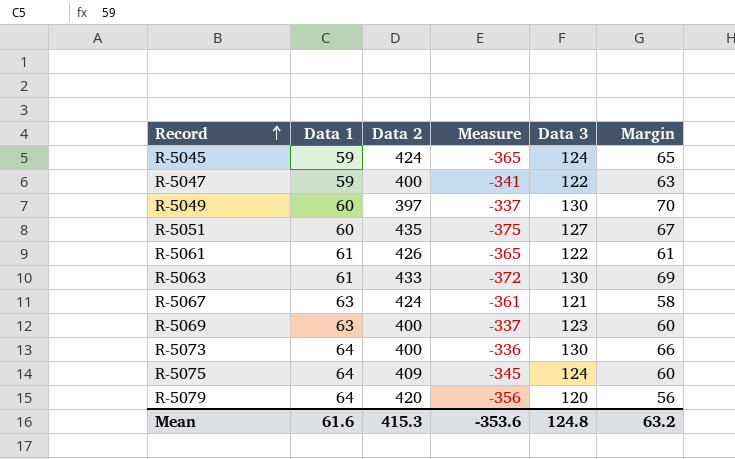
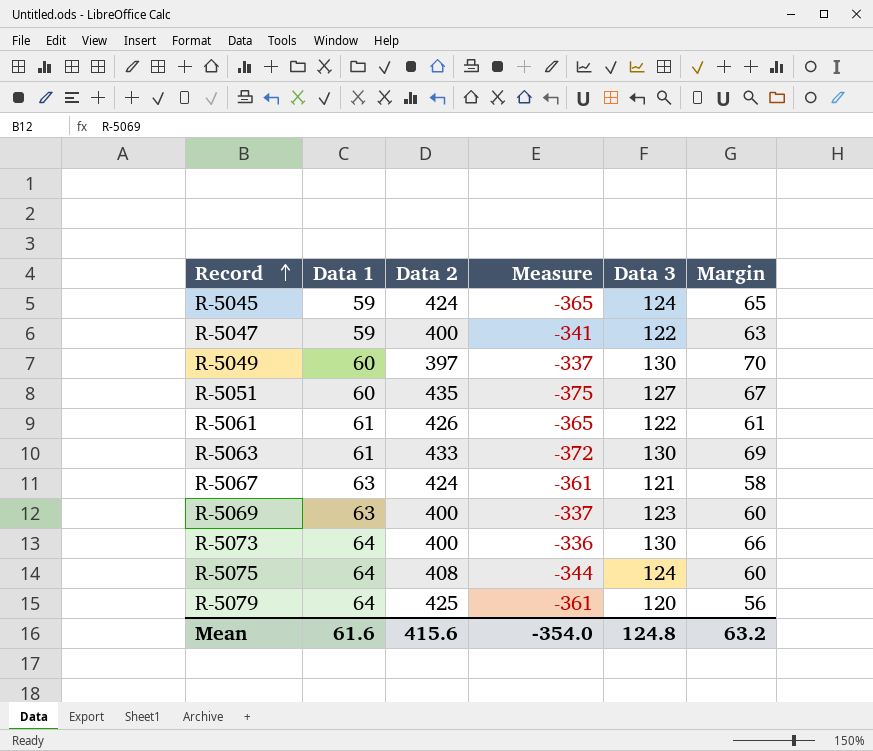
R-5075 | Data 2: 409 -> 408
R-5075 | Measure: -345 -> -344
R-5079 | Data 2: 420 -> 425
R-5079 | Measure: -356 -> -361
Mean | Data 2: 415.3 -> 415.6
Mean | Measure: -353.6 -> -354.0

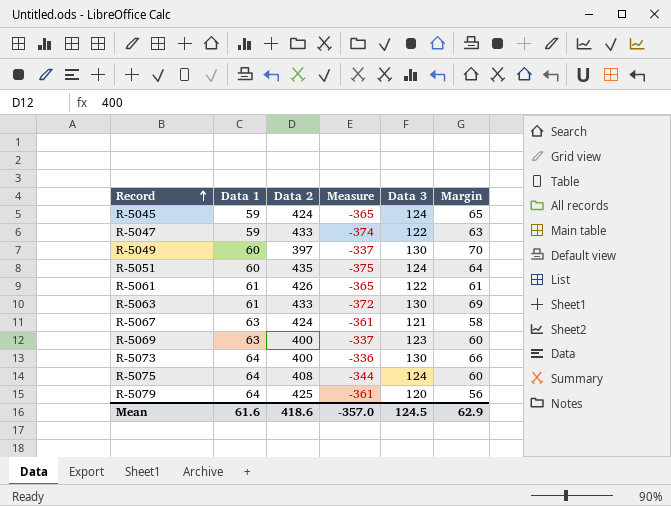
R-5047 | Data 2: 400 -> 433
R-5047 | Measure: -341 -> -374
R-5051 | Data 3: 127 -> 124
R-5051 | Margin: 67 -> 64
Mean | Data 2: 415.6 -> 418.6
Mean | Measure: -354.0 -> -357.0
Mean | Data 3: 124.8 -> 124.5
Mean | Margin: 63.2 -> 62.9

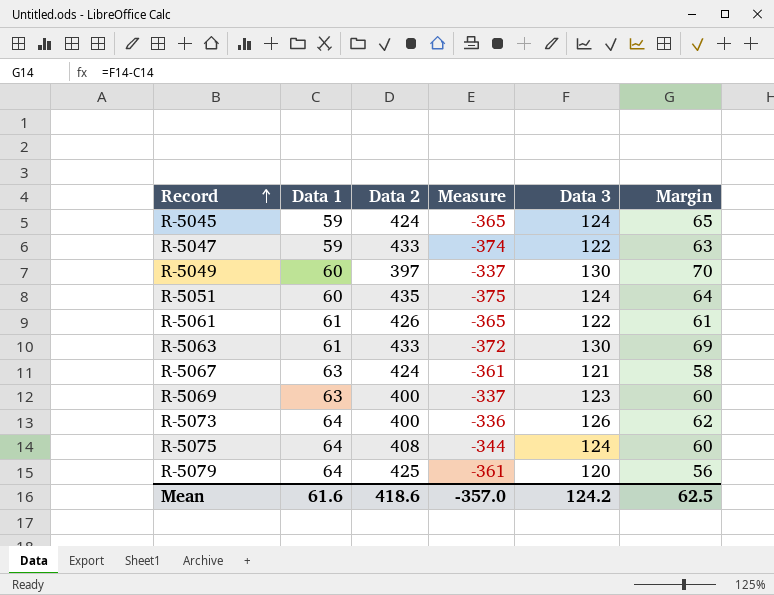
R-5073 | Data 3: 130 -> 126
R-5073 | Margin: 66 -> 62
Mean | Data 3: 124.5 -> 124.2
Mean | Margin: 62.9 -> 62.5

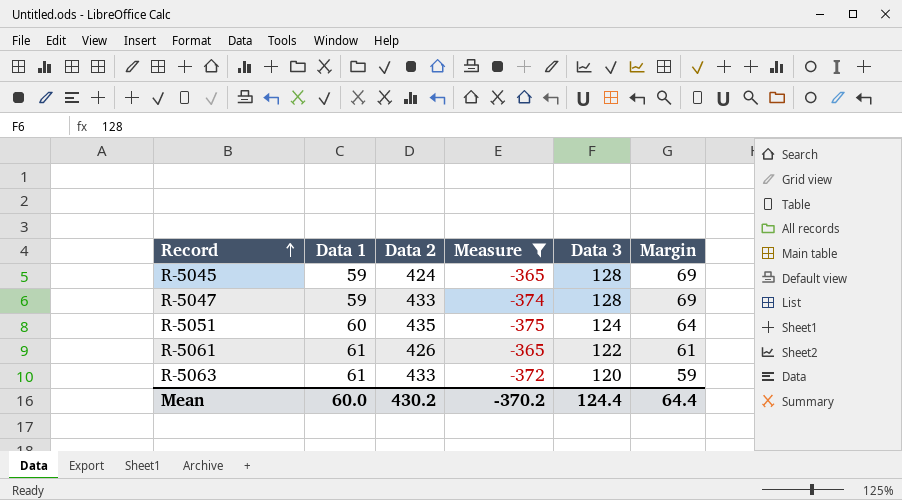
filter: none -> Measure <= -365
R-5045 | Data 3: 124 -> 128
R-5045 | Margin: 65 -> 69
R-5047 | Data 3: 122 -> 128
R-5047 | Margin: 63 -> 69
R-5063 | Data 3: 130 -> 120
R-5063 | Margin: 69 -> 59
Mean | Data 1: 61.6 -> 60.0
Mean | Data 2: 418.6 -> 430.2
Mean | Measure: -357.0 -> -370.2
Mean | Data 3: 124.2 -> 124.4
Mean | Margin: 62.5 -> 64.4

